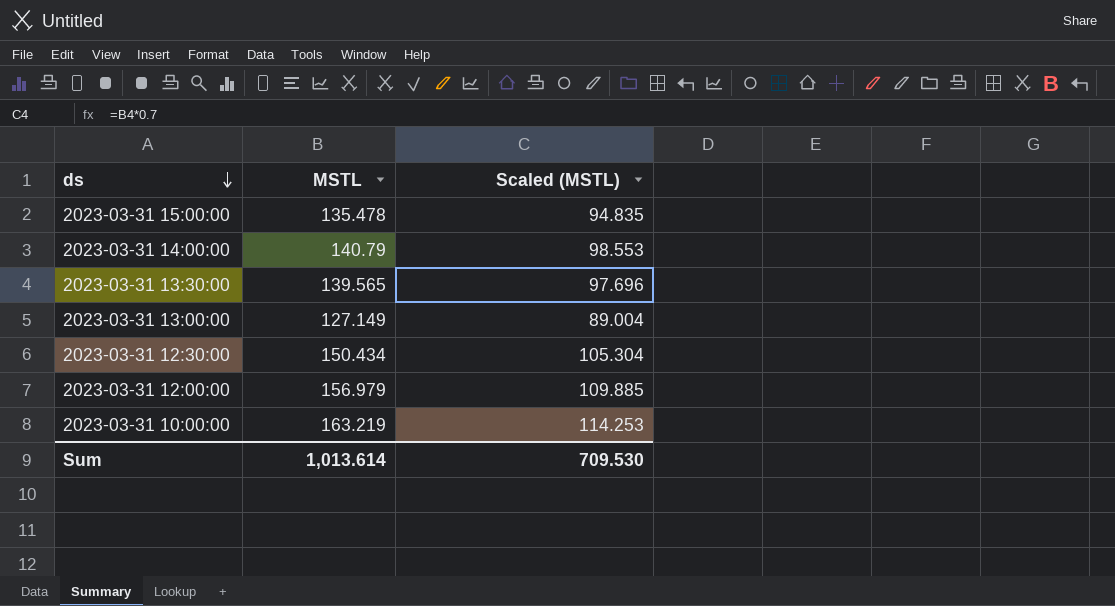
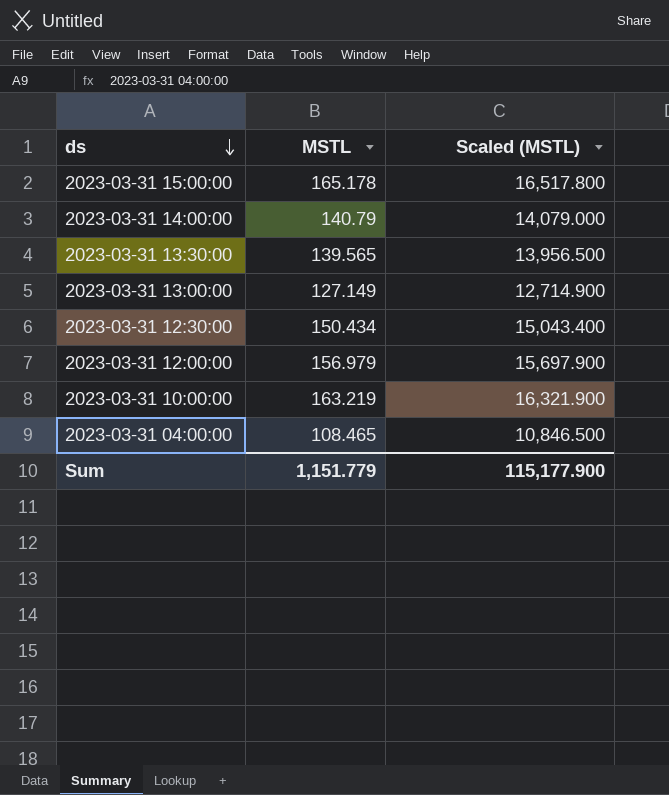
column Scaled (MSTL) | formula: [MSTL] * 0.7 -> [MSTL] * 100
2023-03-31 15:00:00 | MSTL: 135.478 -> 165.178
row 2023-03-31 04:00:00: none -> 108.465 | 10,846.500
Sum | MSTL: 1,013.614 -> 1,151.779
Sum | Scaled (MSTL): 709.530 -> 115,177.900

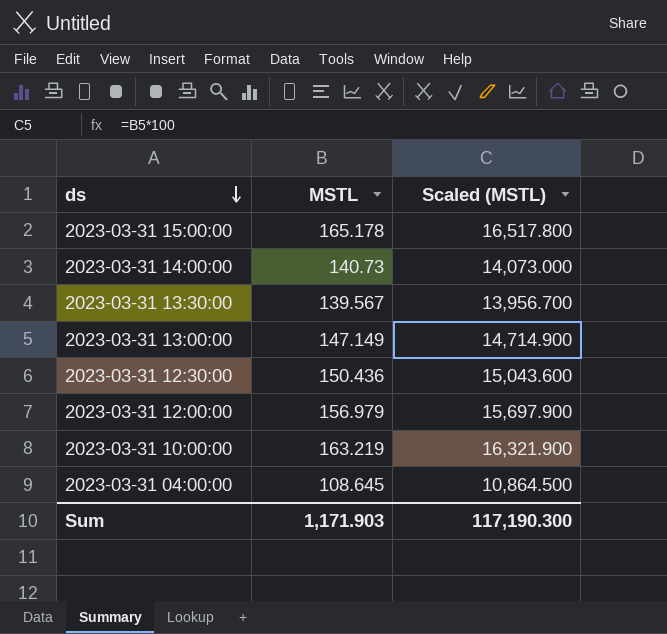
2023-03-31 14:00:00 | MSTL: 140.79 -> 140.73
2023-03-31 14:00:00 | Scaled (MSTL): 14,079.000 -> 14,073.000
2023-03-31 13:30:00 | MSTL: 139.565 -> 139.567
2023-03-31 13:30:00 | Scaled (MSTL): 13,956.500 -> 13,956.700
2023-03-31 13:00:00 | MSTL: 127.149 -> 147.149
2023-03-31 13:00:00 | Scaled (MSTL): 12,714.900 -> 14,714.900
2023-03-31 12:30:00 | MSTL: 150.434 -> 150.436
2023-03-31 12:30:00 | Scaled (MSTL): 15,043.400 -> 15,043.600
2023-03-31 04:00:00 | MSTL: 108.465 -> 108.645
2023-03-31 04:00:00 | Scaled (MSTL): 10,846.500 -> 10,864.500
Sum | MSTL: 1,151.779 -> 1,171.903
Sum | Scaled (MSTL): 115,177.900 -> 117,190.300

